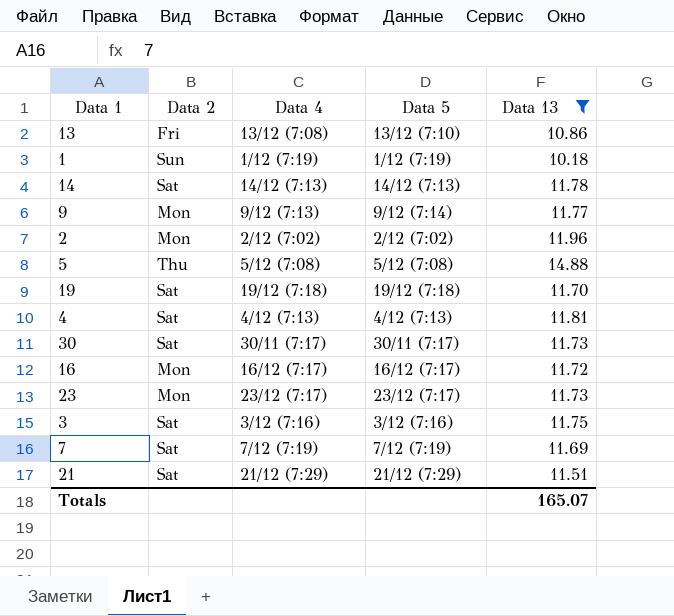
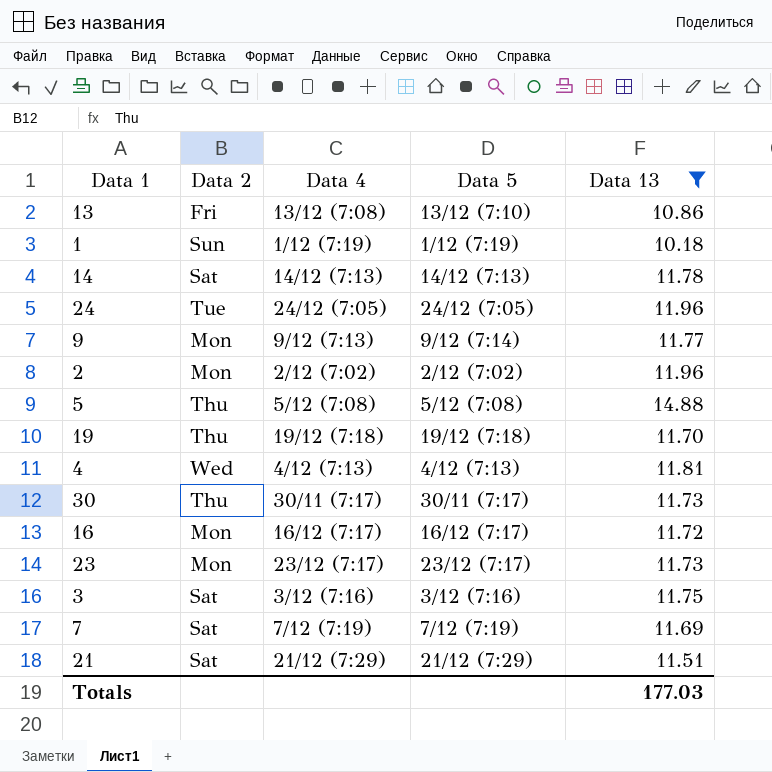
row 24: none -> Tue | 24/12 (7:05) | 24/12 (7:05) | 11.96
19 | Data 2: Sat -> Thu
4 | Data 2: Sat -> Wed
30 | Data 2: Sat -> Thu
Totals | Data 13: 165.07 -> 177.03

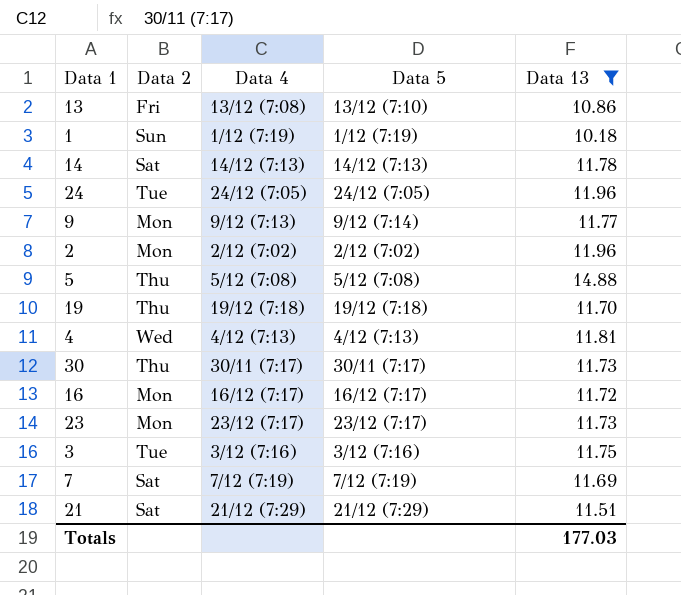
3 | Data 2: Sat -> Tue

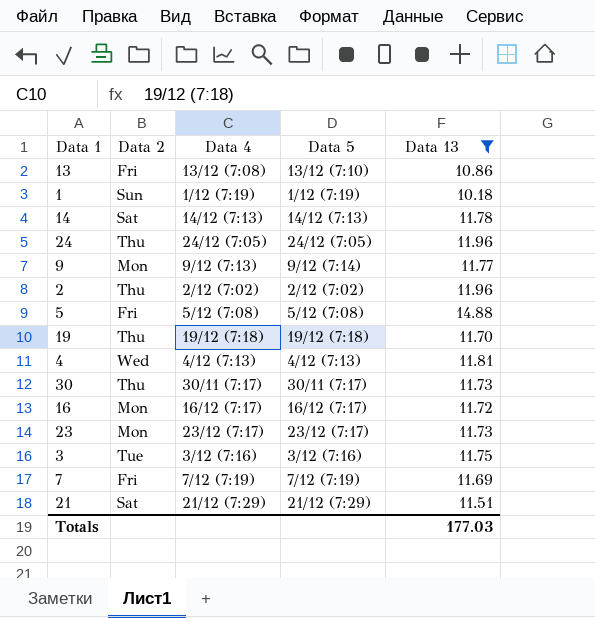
24 | Data 2: Tue -> Thu
2 | Data 2: Mon -> Thu
5 | Data 2: Thu -> Fri
7 | Data 2: Sat -> Fri

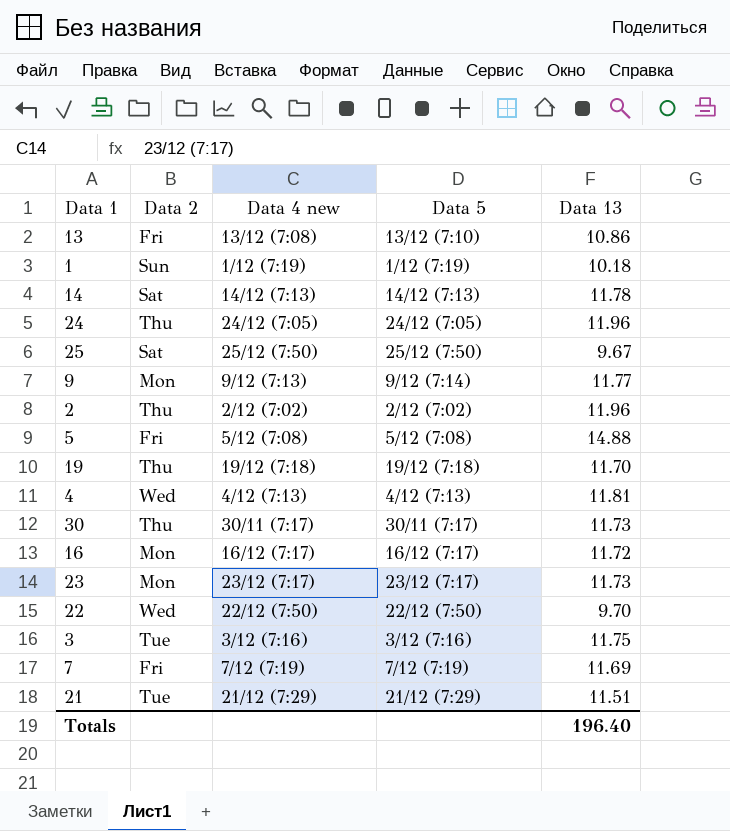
filter: Data 13 >= 10.18 -> none
column name: Data 4 -> Data 4 new
21 | Data 2: Sat -> Tue
Totals | Data 13: 177.03 -> 196.40

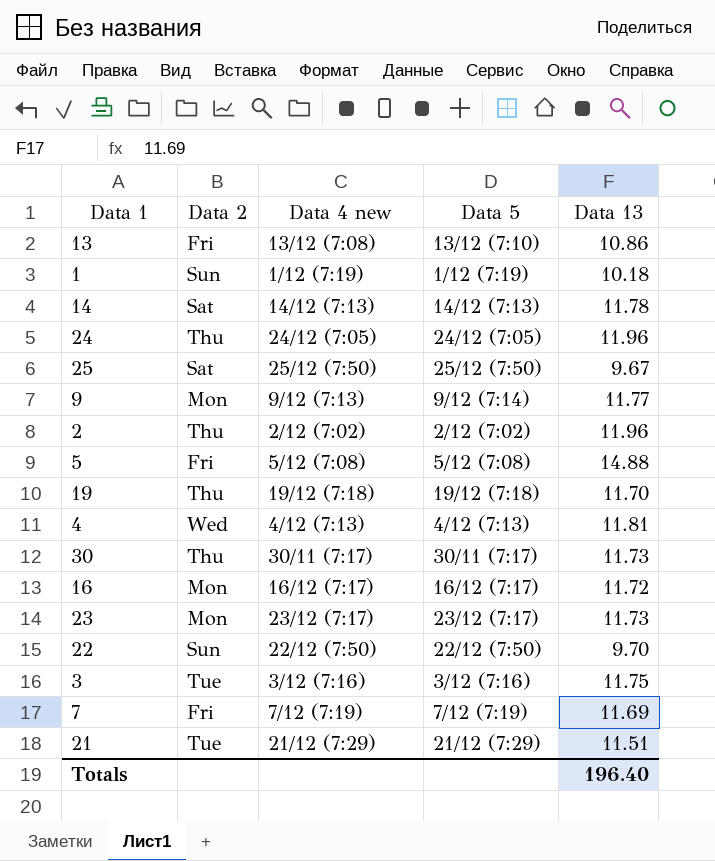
22 | Data 2: Wed -> Sun

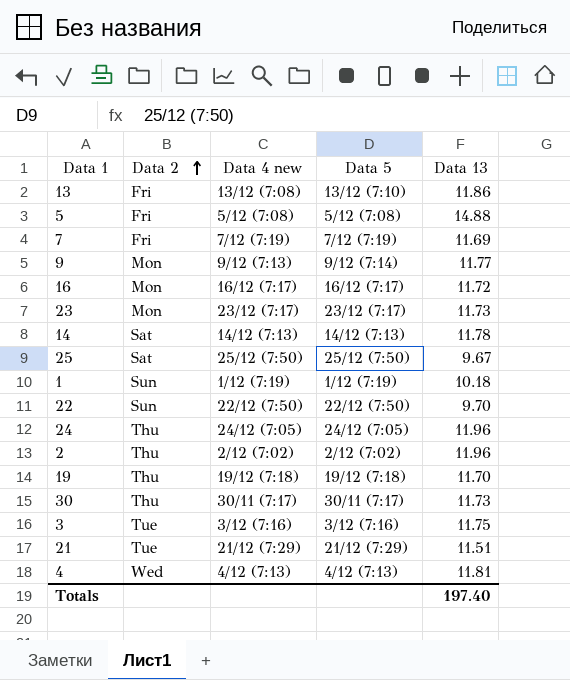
row order: none -> Data 2 ascending
13 | Data 13: 10.86 -> 11.86
Totals | Data 13: 196.40 -> 197.40

